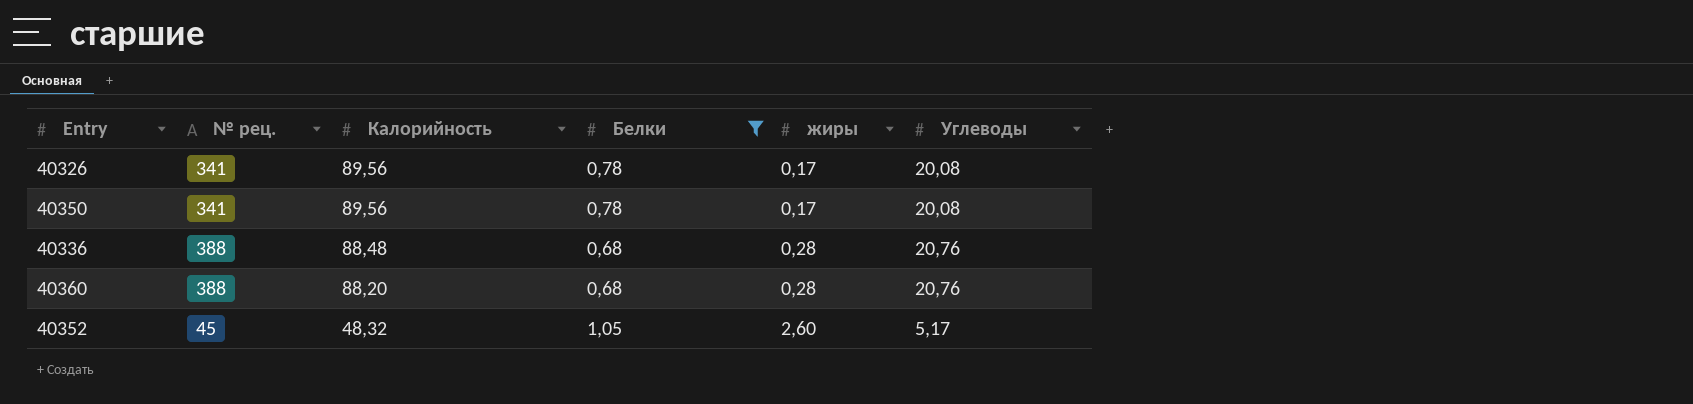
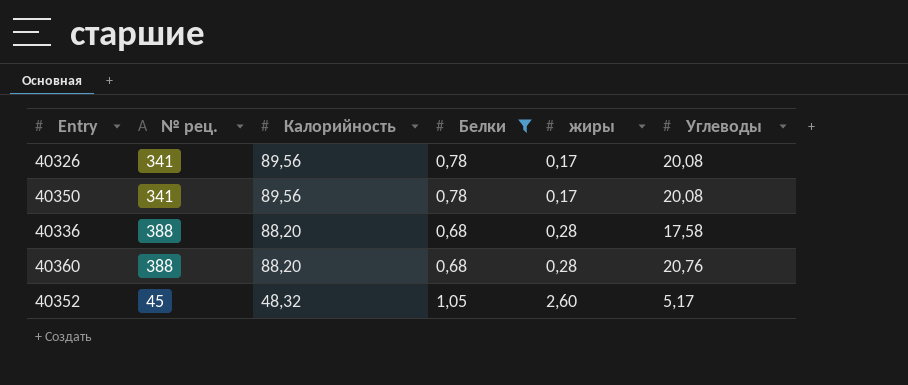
40336 | Калорийность: 88,48 -> 88,20
40336 | Углеводы: 20,76 -> 17,58

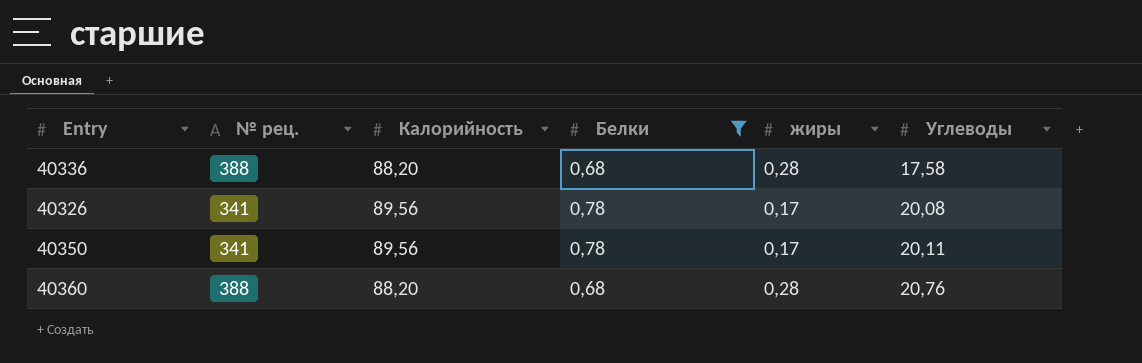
row order: Калорийность descending -> Углеводы ascending
row 40352: 45 | 48,32 | 1,05 | 2,60 | 5,17 -> none
40350 | Углеводы: 20,08 -> 20,11

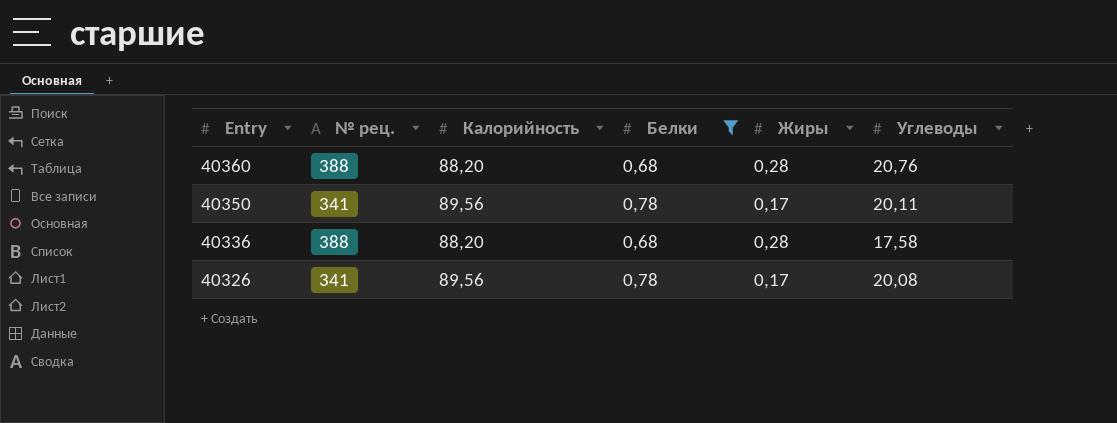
row order: Углеводы ascending -> Entry descending
column name: жиры -> Жиры

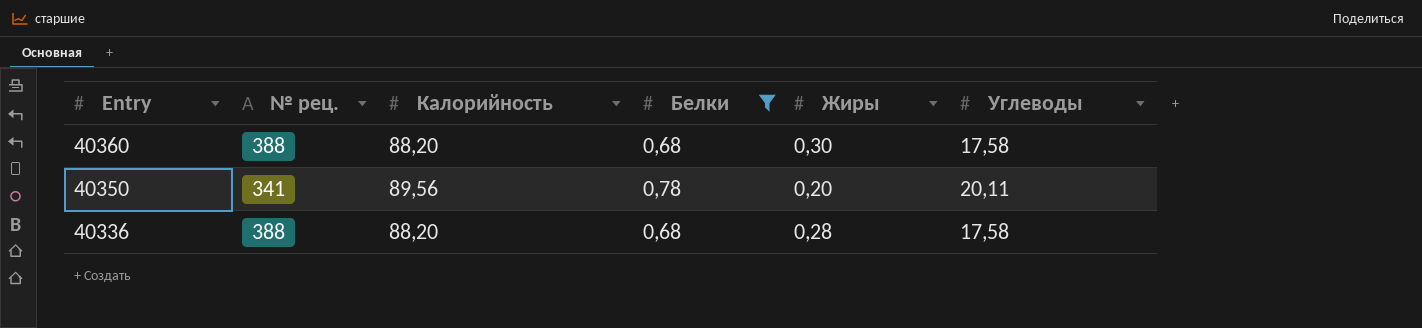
row 40326: 341 | 89,56 | 0,78 | 0,17 | 20,08 -> none
40360 | Жиры: 0,28 -> 0,30
40360 | Углеводы: 20,76 -> 17,58
40350 | Жиры: 0,17 -> 0,20

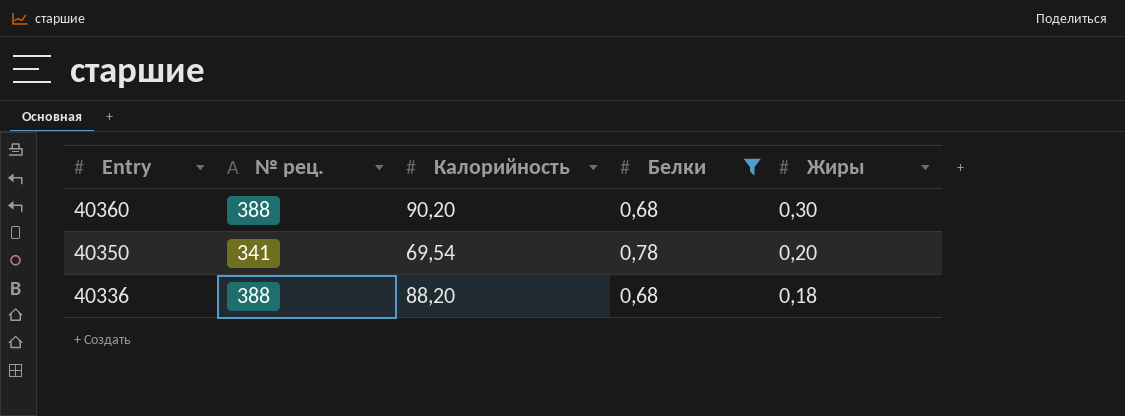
column Углеводы | position: 6 -> none
40360 | Калорийность: 88,20 -> 90,20
40350 | Калорийность: 89,56 -> 69,54
40336 | Жиры: 0,28 -> 0,18

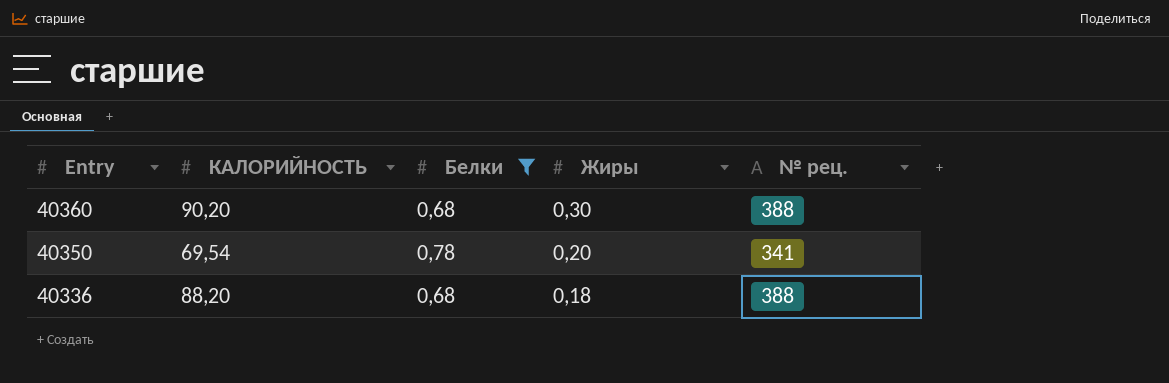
column name: Калорийность -> КАЛОРИЙНОСТЬ
column № рец. | position: 2 -> 5

